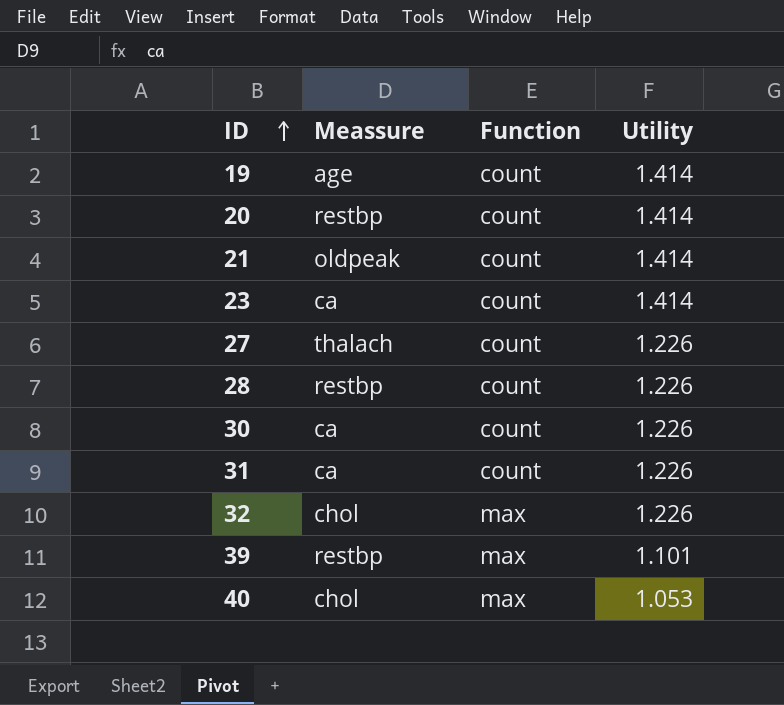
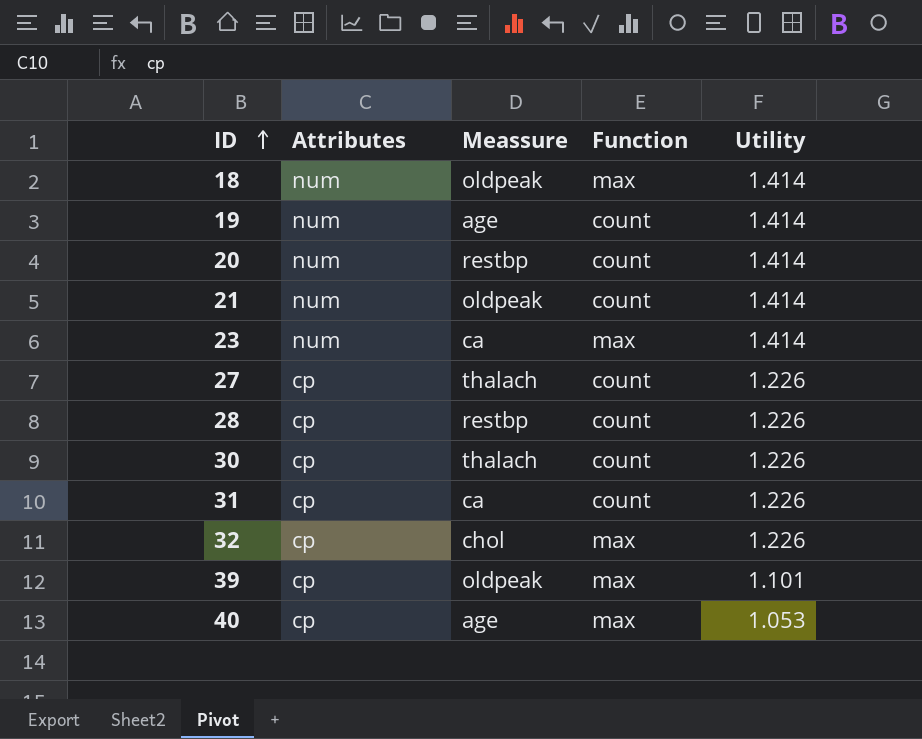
column Attributes | position: none -> 2
row 18: none -> num | oldpeak | max | 1.414
23 | Function: count -> max
30 | Meassure: ca -> thalach
39 | Meassure: restbp -> oldpeak
40 | Meassure: chol -> age

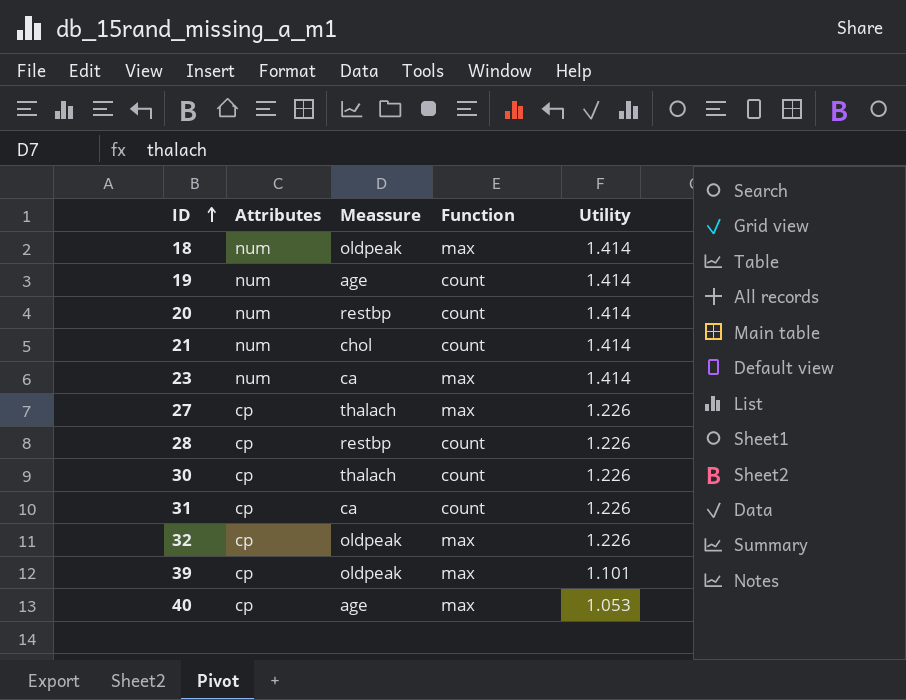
21 | Meassure: oldpeak -> chol
27 | Function: count -> max
32 | Meassure: chol -> oldpeak

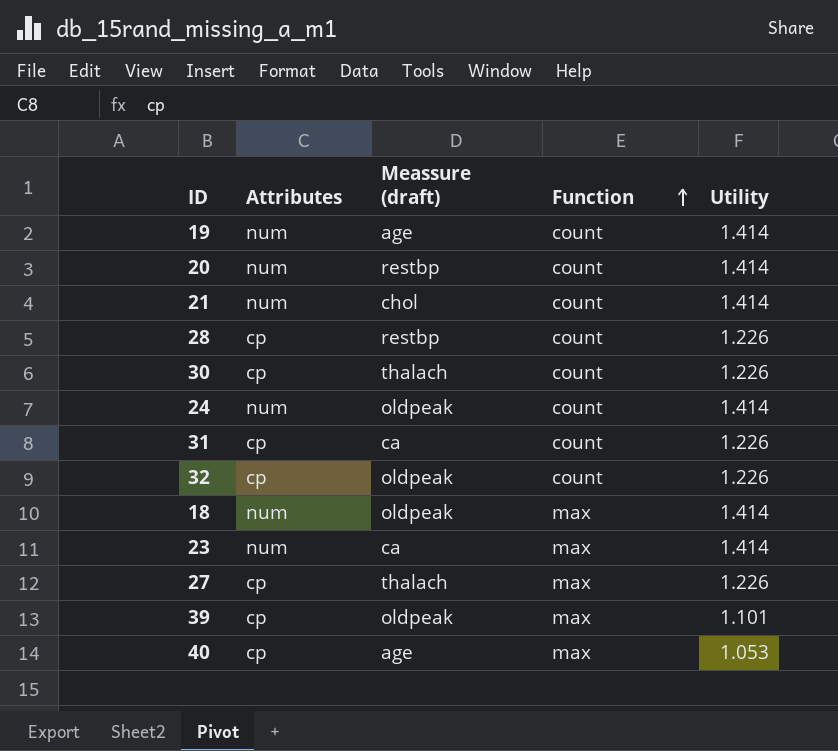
row order: ID ascending -> Function ascending
column name: Meassure -> Meassure (draft)
row 24: none -> num | oldpeak | count | 1.414
32 | Function: max -> count

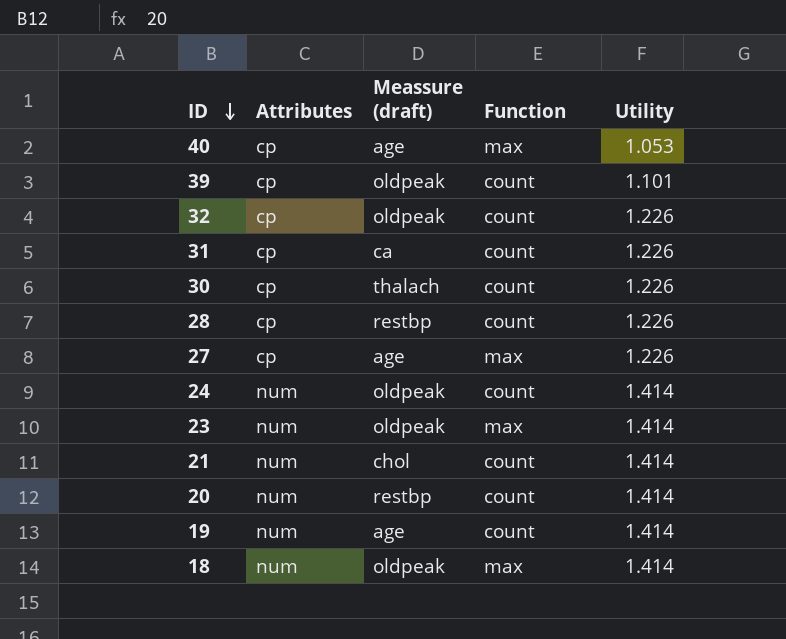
row order: Function ascending -> ID descending
39 | Function: max -> count
27 | Meassure (draft): thalach -> age
23 | Meassure (draft): ca -> oldpeak

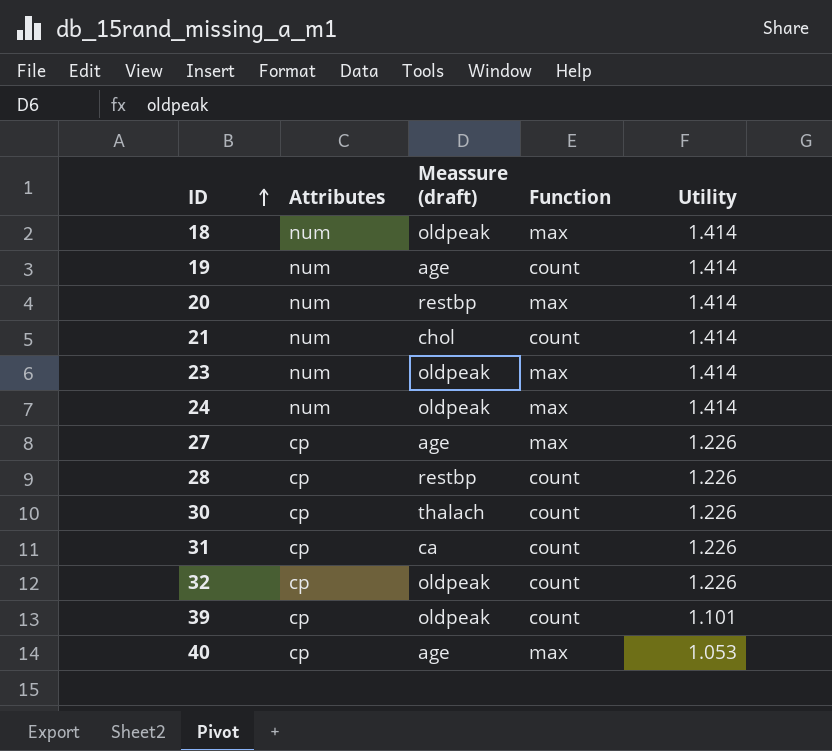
row order: ID descending -> ID ascending
20 | Function: count -> max
24 | Function: count -> max

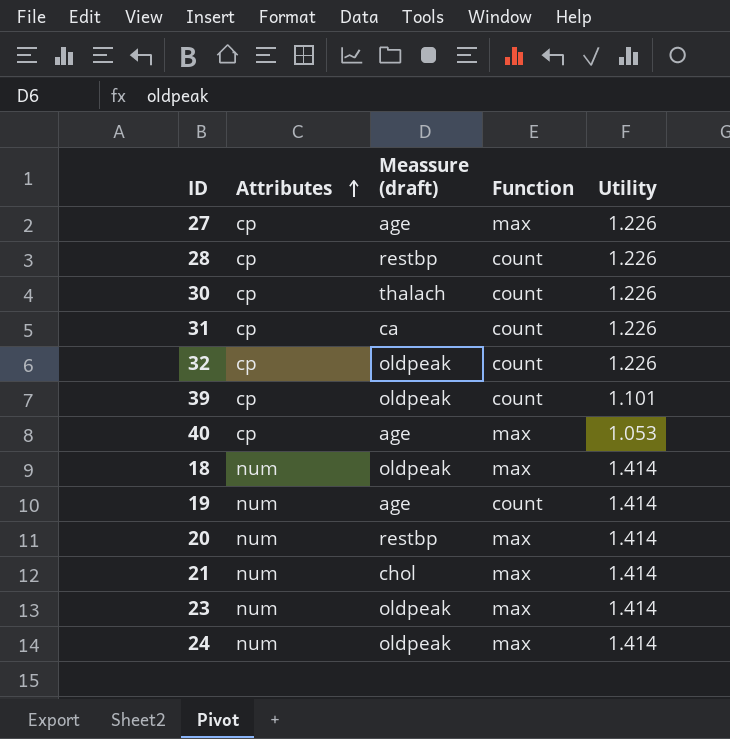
row order: ID ascending -> Attributes ascending
21 | Function: count -> max

